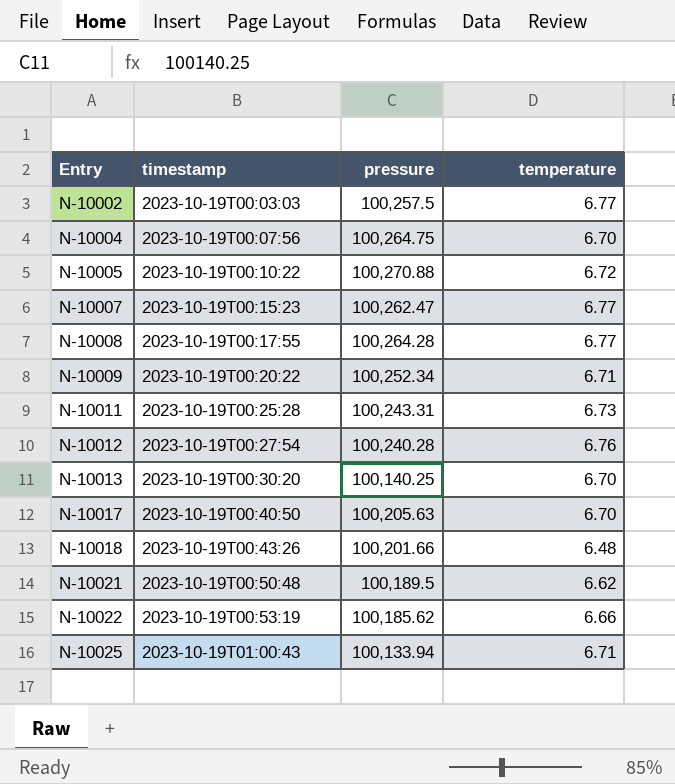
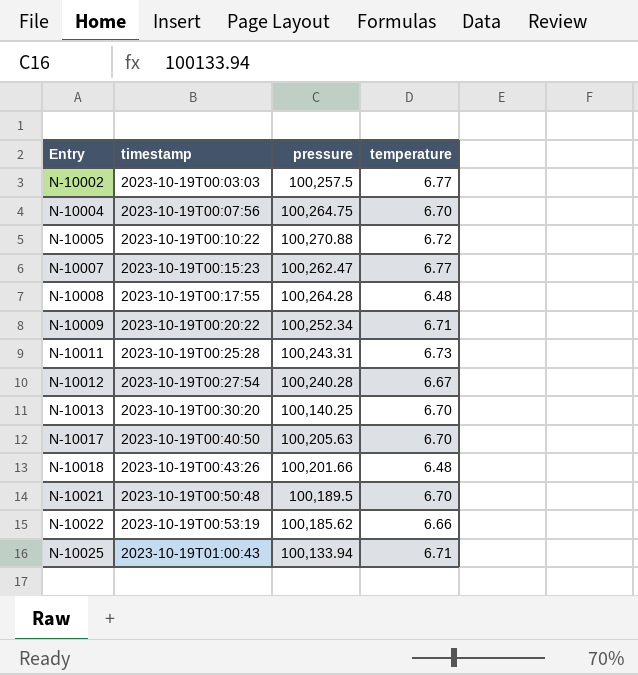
N-10008 | temperature: 6.77 -> 6.48
N-10012 | temperature: 6.76 -> 6.67
N-10021 | temperature: 6.62 -> 6.70

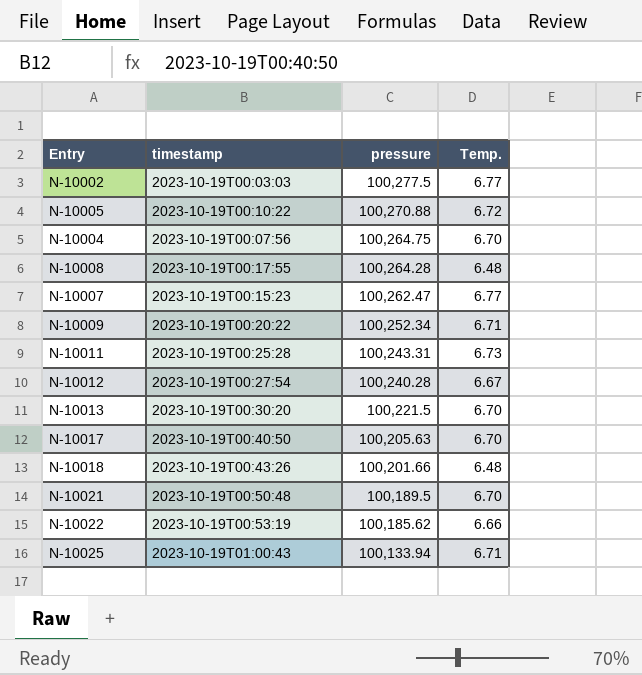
row order: Entry ascending -> pressure descending
column name: temperature -> Temp.
N-10002 | pressure: 100,257.5 -> 100,277.5
N-10013 | pressure: 100,140.25 -> 100,221.5

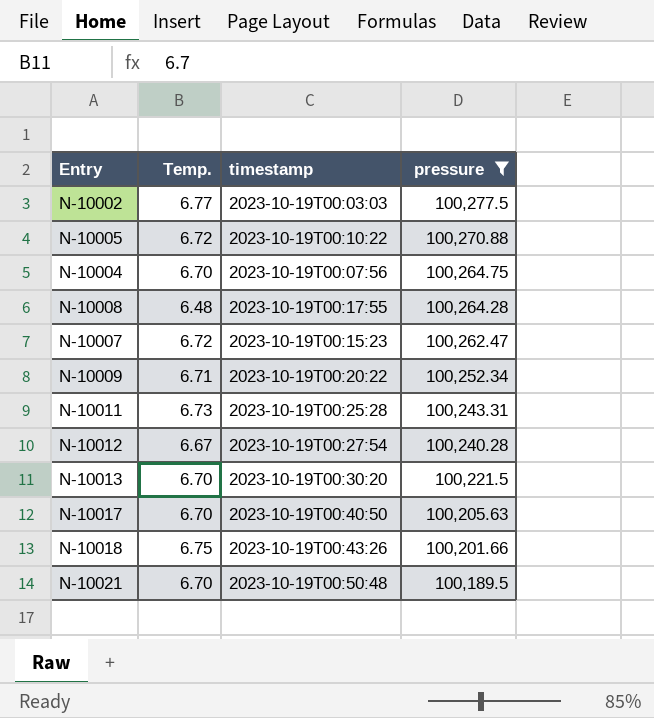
filter: none -> pressure >= 100,189.5
column Temp. | position: 4 -> 2
N-10007 | Temp.: 6.77 -> 6.72
N-10018 | Temp.: 6.48 -> 6.75

